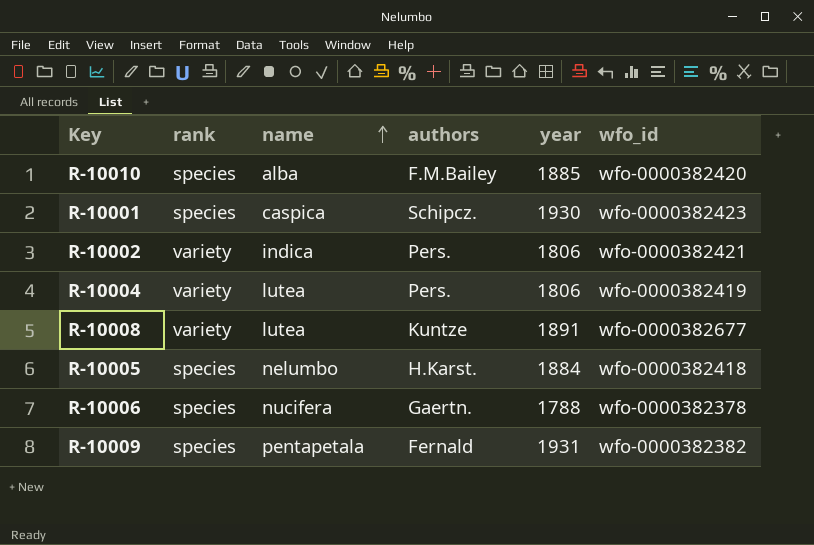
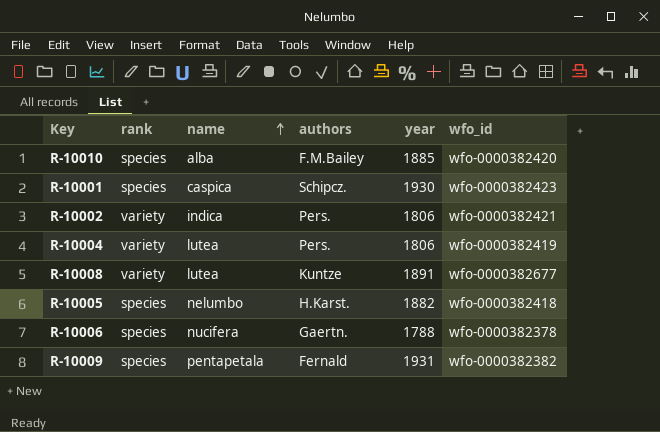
R-10005 | year: 1884 -> 1882

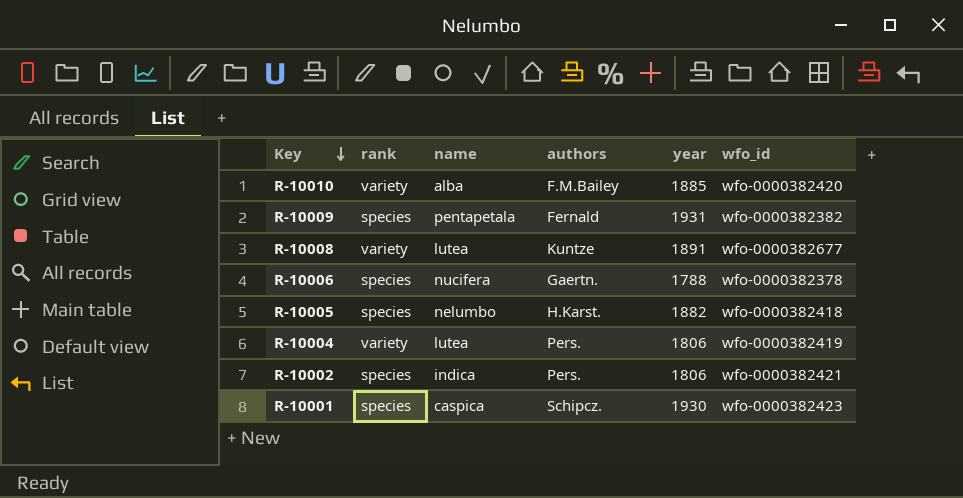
row order: name ascending -> Key descending
R-10010 | rank: species -> variety
R-10002 | rank: variety -> species

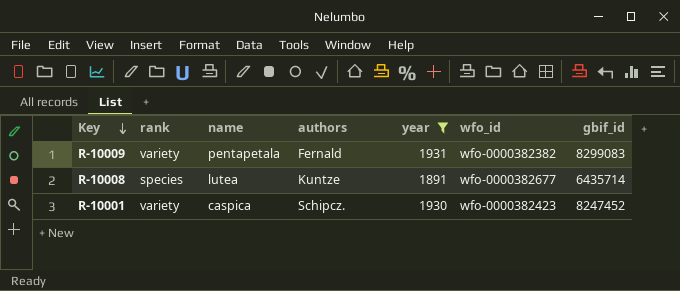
filter: none -> year >= 1891
column gbif_id | position: none -> 7
R-10009 | rank: species -> variety
R-10008 | rank: variety -> species
R-10001 | rank: species -> variety

